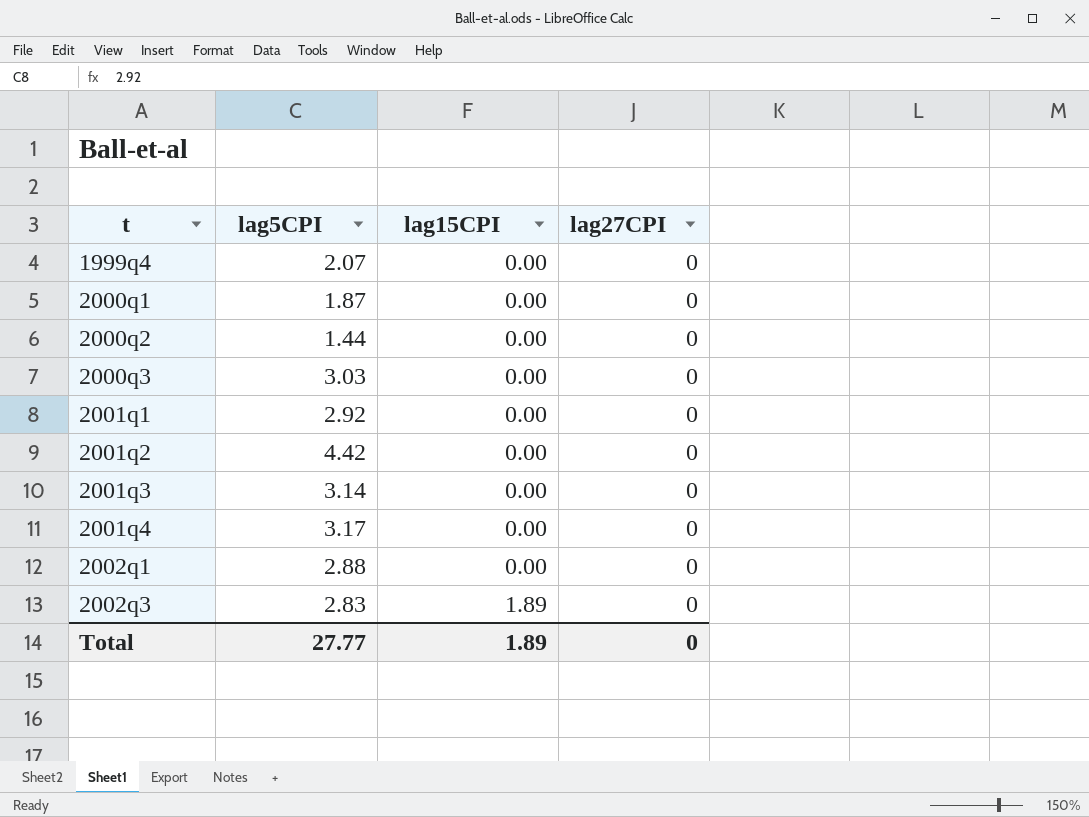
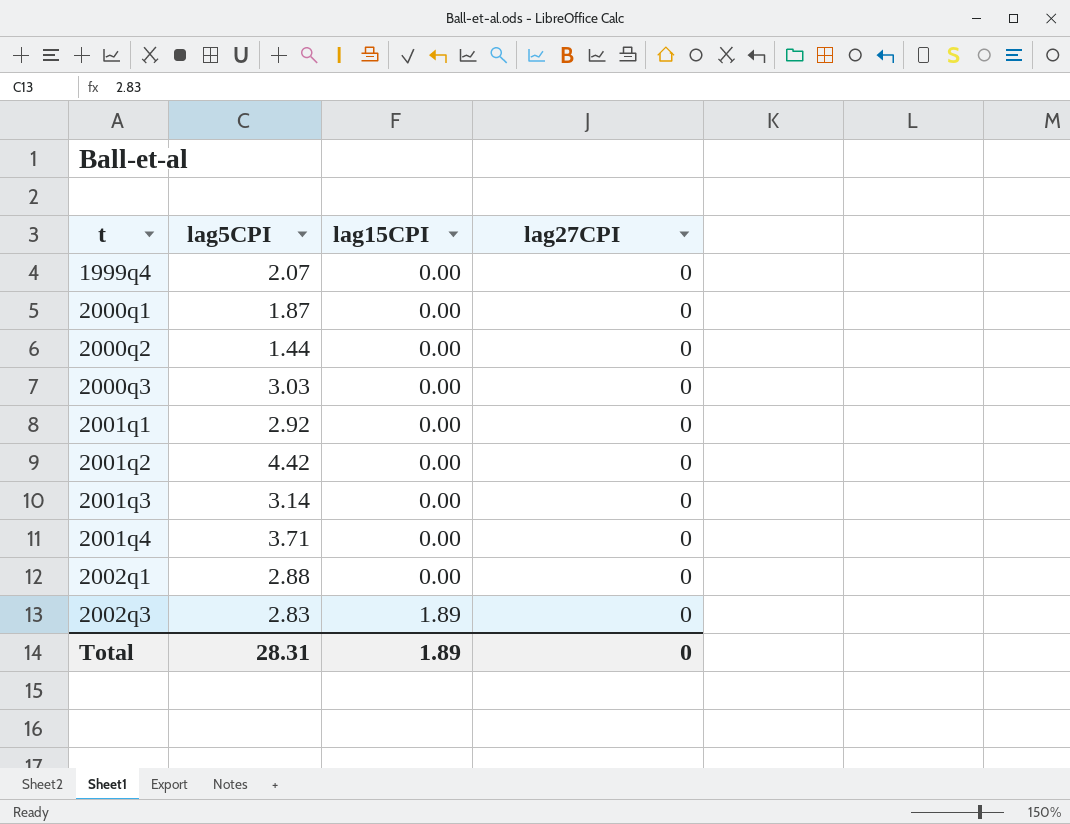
2001q4 | lag5CPI: 3.17 -> 3.71
Total | lag5CPI: 27.77 -> 28.31

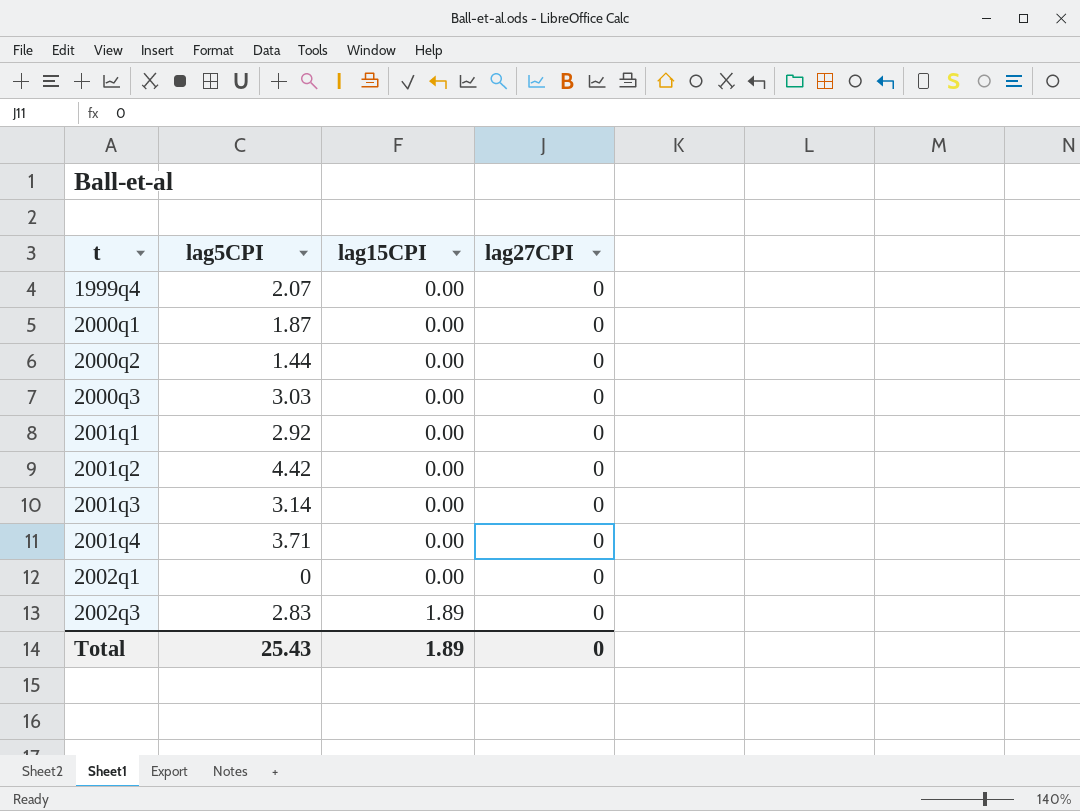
2002q1 | lag5CPI: 2.88 -> 0
Total | lag5CPI: 28.31 -> 25.43

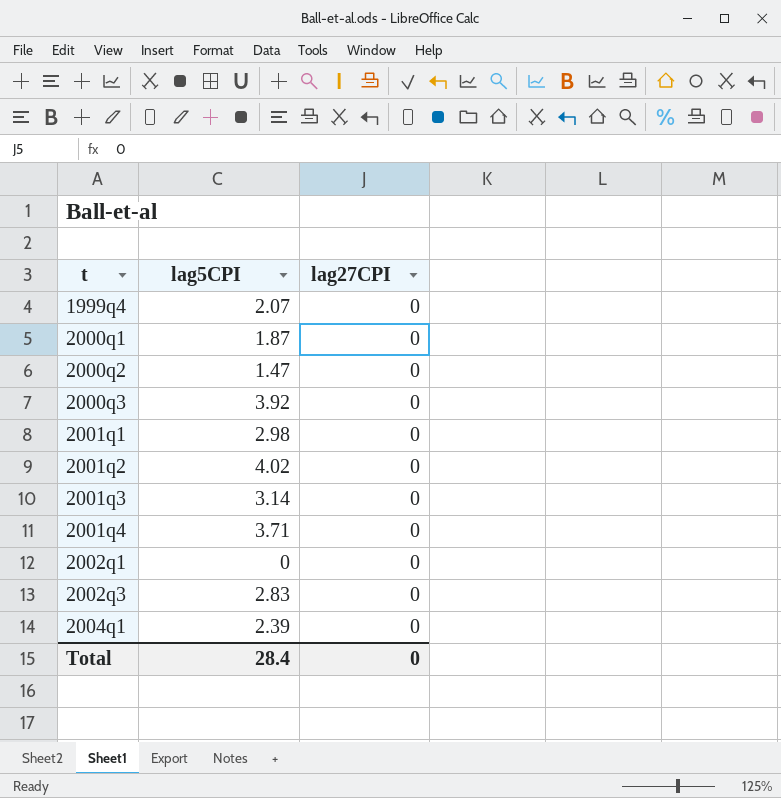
column lag15CPI | position: 3 -> none
2000q2 | lag5CPI: 1.44 -> 1.47
2000q3 | lag5CPI: 3.03 -> 3.92
2001q1 | lag5CPI: 2.92 -> 2.98
2001q2 | lag5CPI: 4.42 -> 4.02
row 2004q1: none -> 2.39 | 0
Total | lag5CPI: 25.43 -> 28.4

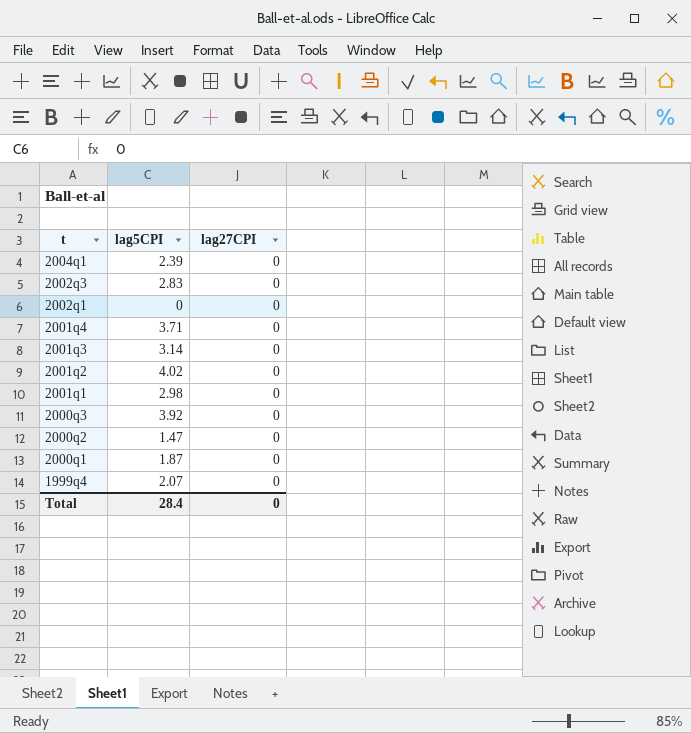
row order: t ascending -> t descending

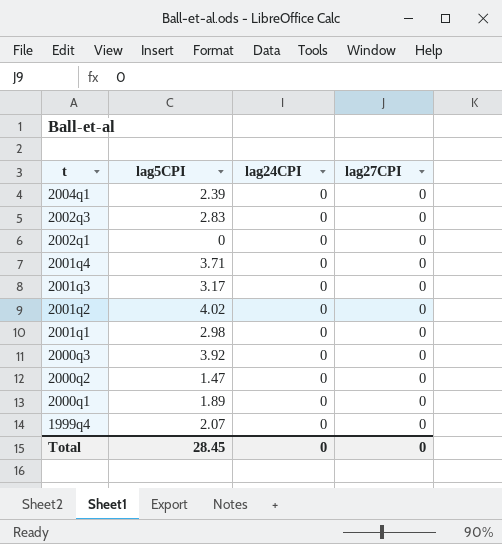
column lag24CPI | position: none -> 3
2001q3 | lag5CPI: 3.14 -> 3.17
2000q1 | lag5CPI: 1.87 -> 1.89
Total | lag5CPI: 28.4 -> 28.45

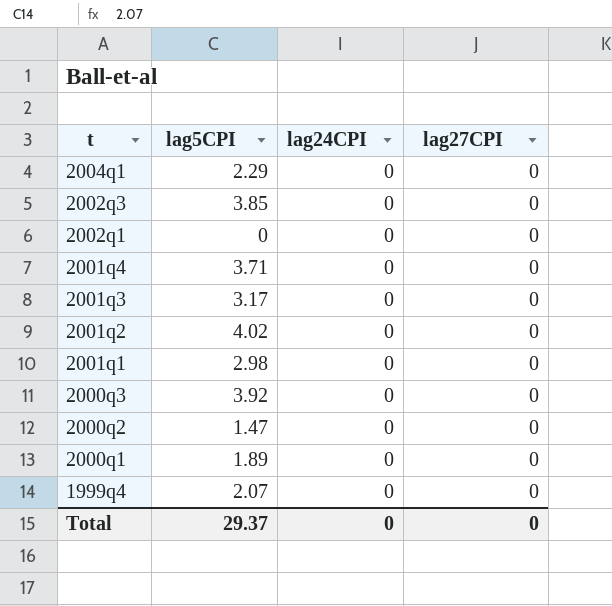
2004q1 | lag5CPI: 2.39 -> 2.29
2002q3 | lag5CPI: 2.83 -> 3.85
Total | lag5CPI: 28.45 -> 29.37

